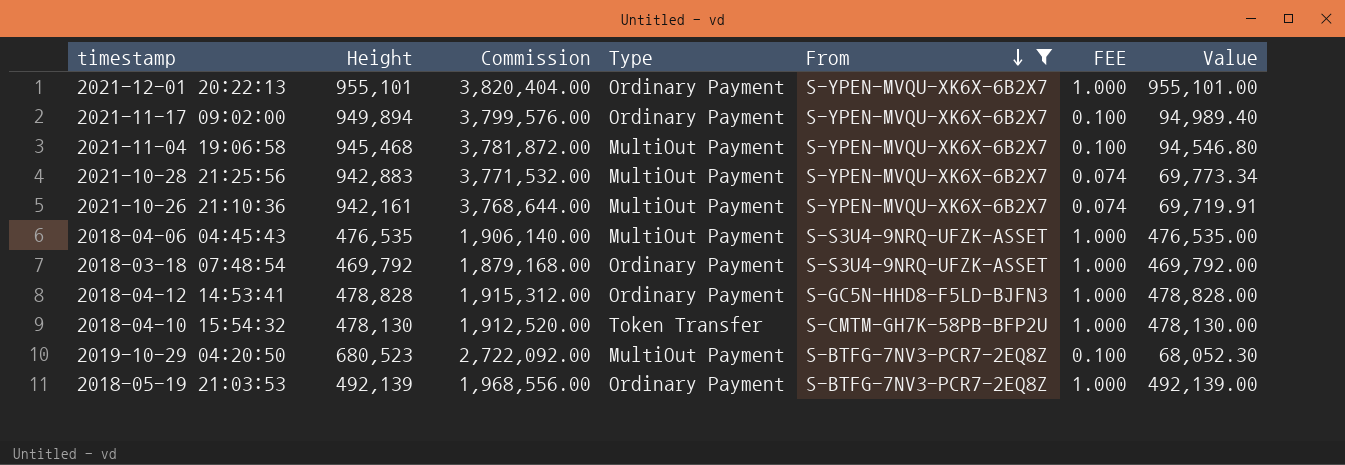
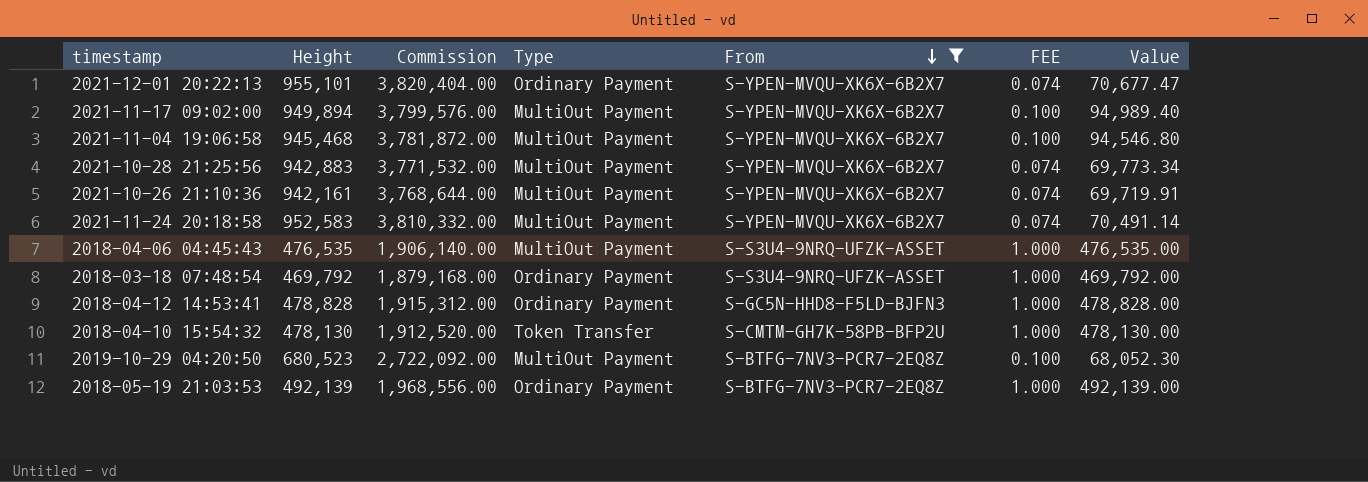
2021-12-01 20:22:13 | FEE: 1.000 -> 0.074
2021-12-01 20:22:13 | Value: 955,101.00 -> 70,677.47
2021-11-17 09:02:00 | Type: Ordinary Payment -> MultiOut Payment
row 2021-11-24 20:18:58: none -> 952,583 | 3,810,332.00 | MultiOut Payment | S-YPEN-MVQU-XK6X-6B2X7 | 0.074 | 70,491.14

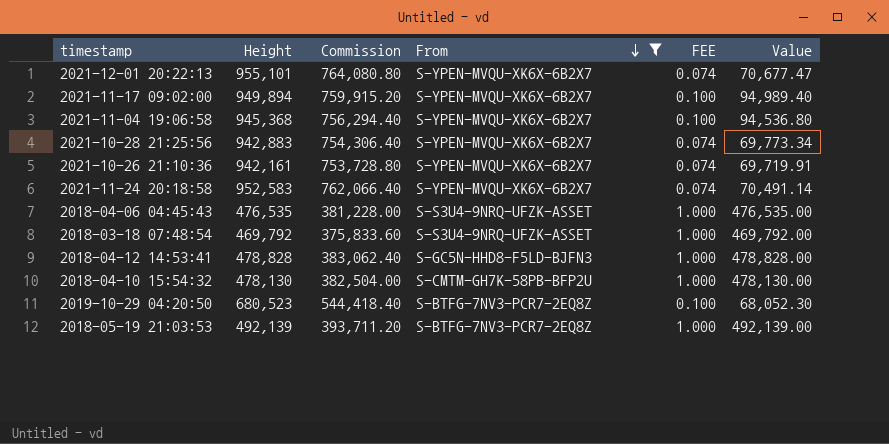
column Type | position: 4 -> none
column Commission | formula: [Height] * 4 -> [Height] * 0.8
2021-11-04 19:06:58 | Height: 945,468 -> 945,368
2021-11-04 19:06:58 | Value: 94,546.80 -> 94,536.80

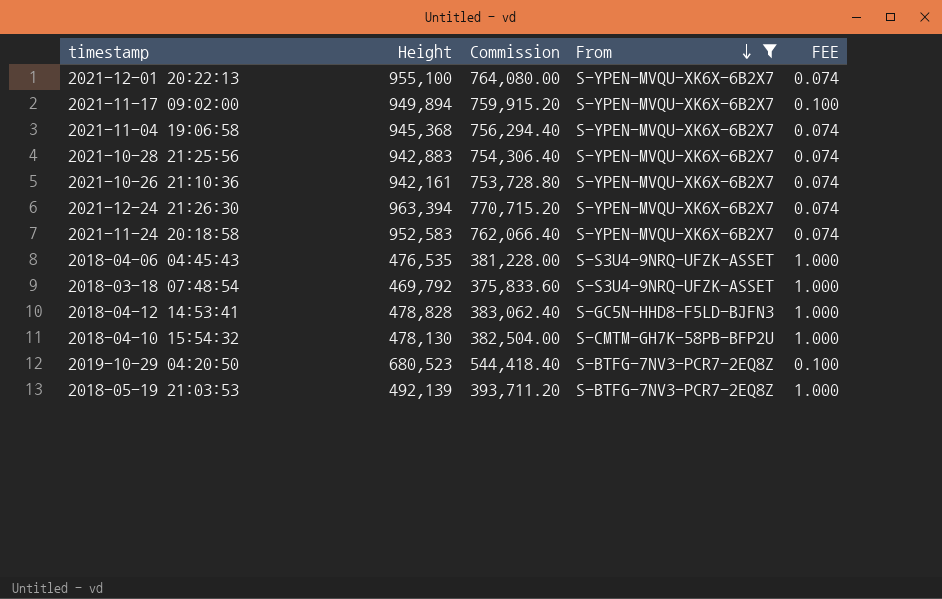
column Value | formula: [Height] * [FEE] -> none
2021-12-01 20:22:13 | Height: 955,101 -> 955,100
2021-12-01 20:22:13 | Commission: 764,080.80 -> 764,080.00
2021-11-04 19:06:58 | FEE: 0.100 -> 0.074
row 2021-12-24 21:26:30: none -> 963,394 | 770,715.20 | S-YPEN-MVQU-XK6X-6B2X7 | 0.074

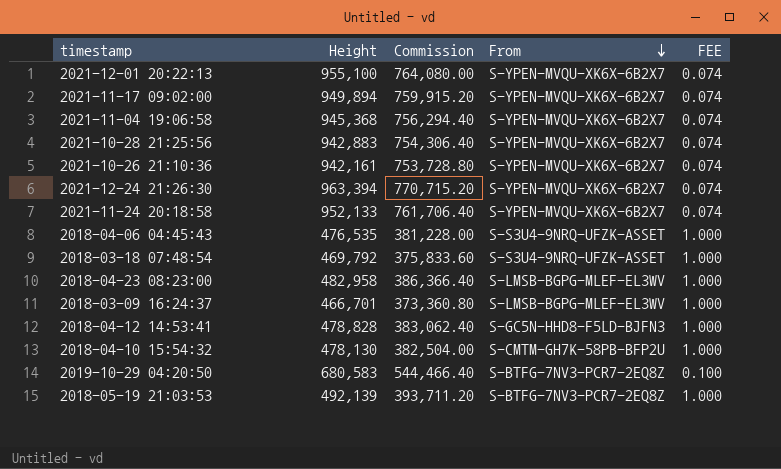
filter: From != S-LMSB-BGPG-MLEF-EL3WV -> none
2021-11-17 09:02:00 | FEE: 0.100 -> 0.074
2021-11-24 20:18:58 | Height: 952,583 -> 952,133
2021-11-24 20:18:58 | Commission: 762,066.40 -> 761,706.40
2019-10-29 04:20:50 | Height: 680,523 -> 680,583
2019-10-29 04:20:50 | Commission: 544,418.40 -> 544,466.40

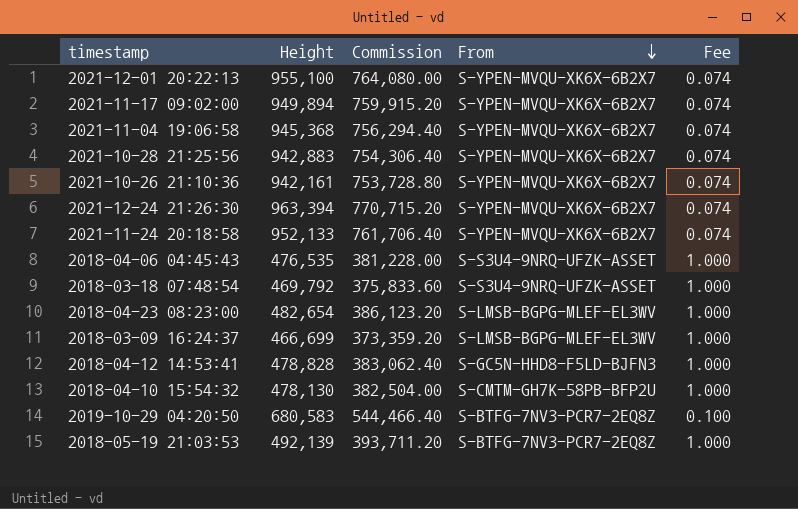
column name: FEE -> Fee
2018-04-23 08:23:00 | Height: 482,958 -> 482,654
2018-04-23 08:23:00 | Commission: 386,366.40 -> 386,123.20
2018-03-09 16:24:37 | Height: 466,701 -> 466,699
2018-03-09 16:24:37 | Commission: 373,360.80 -> 373,359.20

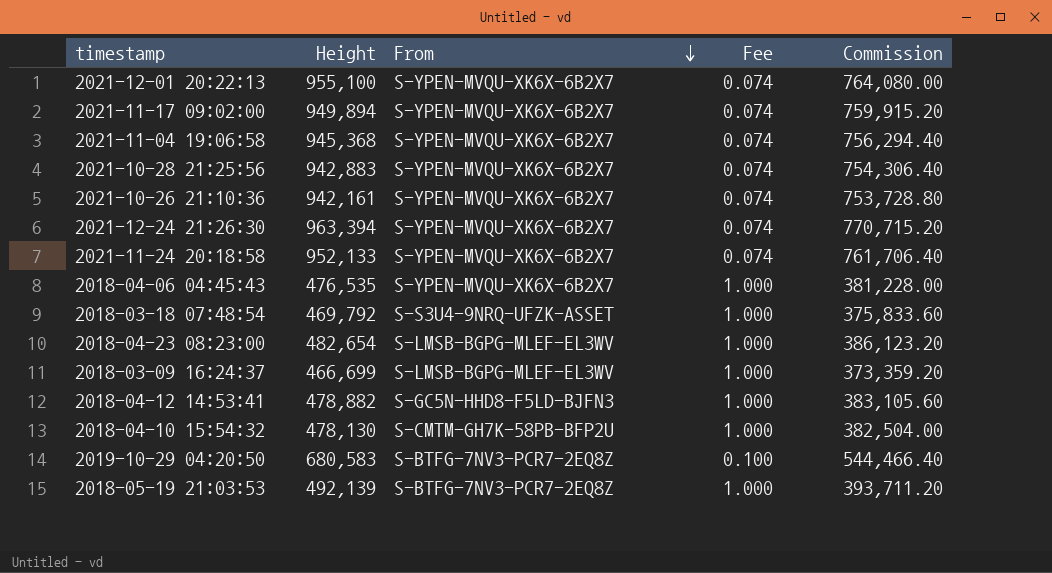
column Commission | position: 3 -> 5
2018-04-06 04:45:43 | From: S-S3U4-9NRQ-UFZK-ASSET -> S-YPEN-MVQU-XK6X-6B2X7
2018-04-12 14:53:41 | Height: 478,828 -> 478,882
2018-04-12 14:53:41 | Commission: 383,062.40 -> 383,105.60

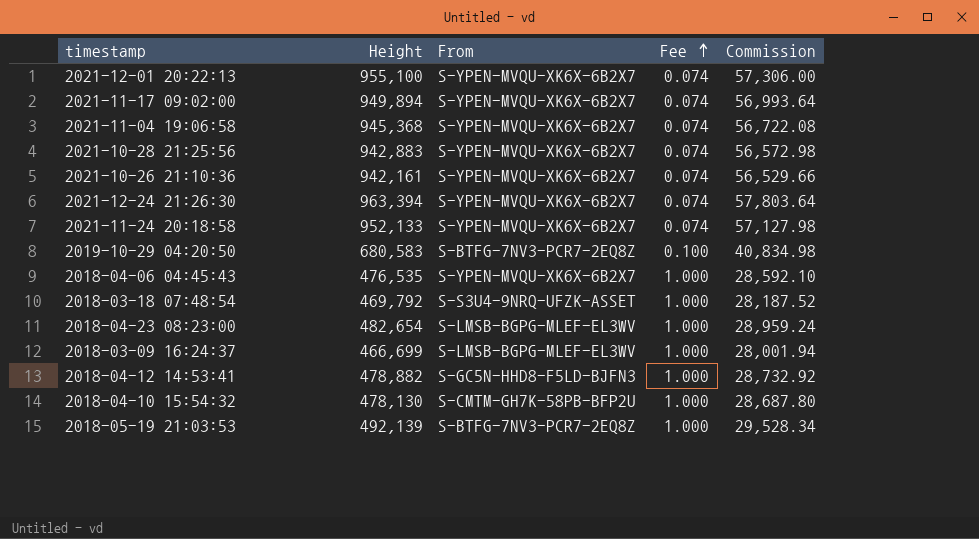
row order: From descending -> Fee ascending
column Commission | formula: [Height] * 0.8 -> [Height] * 0.06

